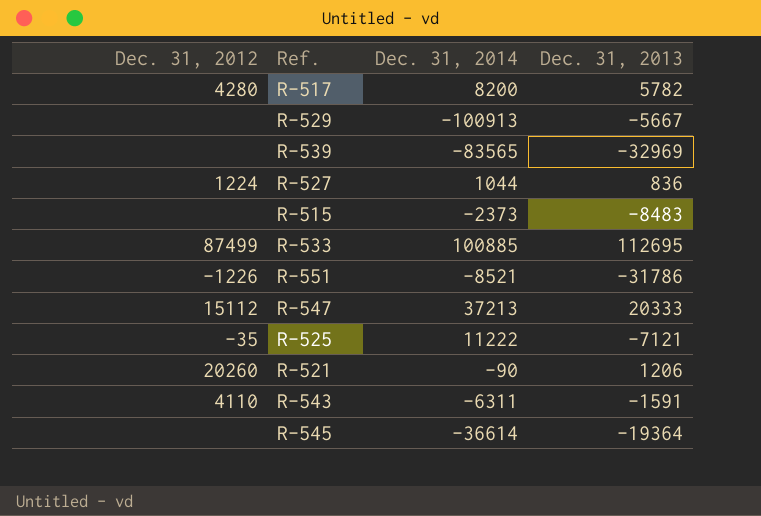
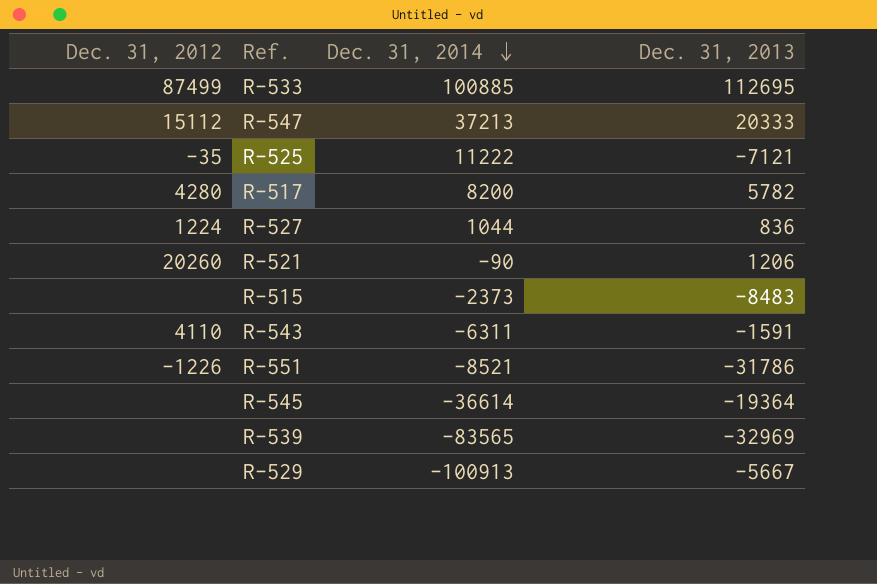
row order: none -> Dec. 31, 2014 descending

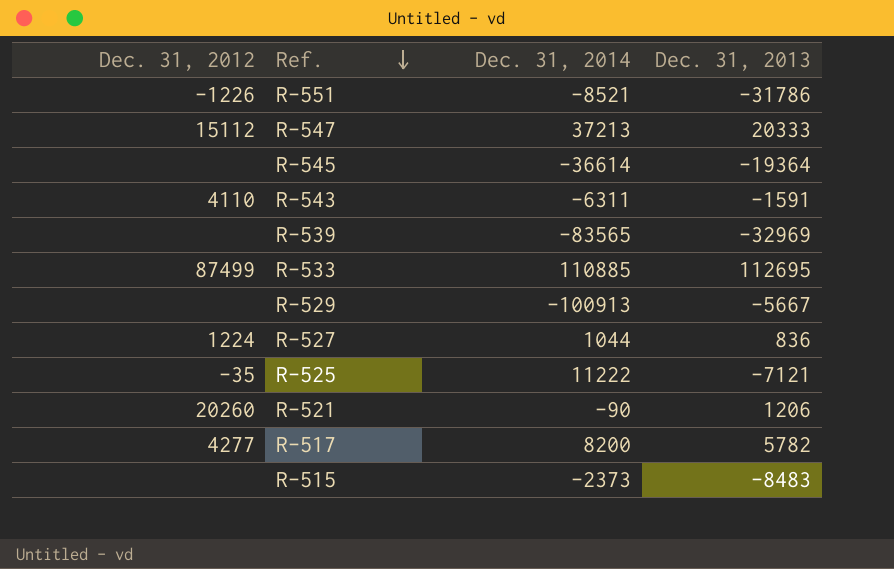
row order: Dec. 31, 2014 descending -> Ref. descending
R-533 | Dec. 31, 2014: 100885 -> 110885
R-517 | Dec. 31, 2012: 4280 -> 4277

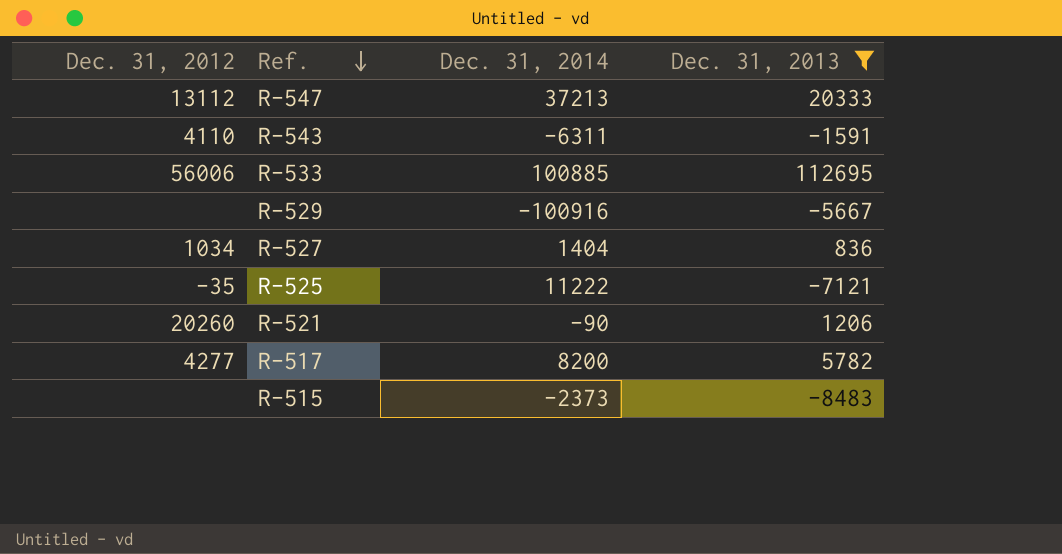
filter: none -> Dec. 31, 2013 >= -8483
R-547 | Dec. 31, 2012: 15112 -> 13112
R-533 | Dec. 31, 2012: 87499 -> 56006
R-533 | Dec. 31, 2014: 110885 -> 100885
R-529 | Dec. 31, 2014: -100913 -> -100916
R-527 | Dec. 31, 2012: 1224 -> 1034
R-527 | Dec. 31, 2014: 1044 -> 1404

